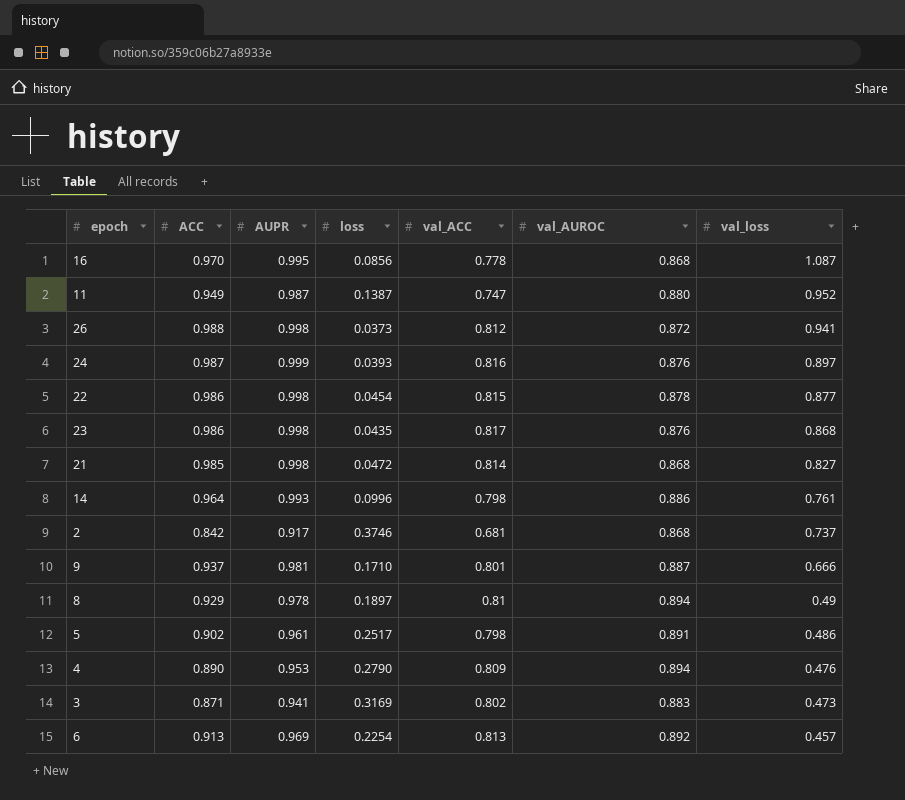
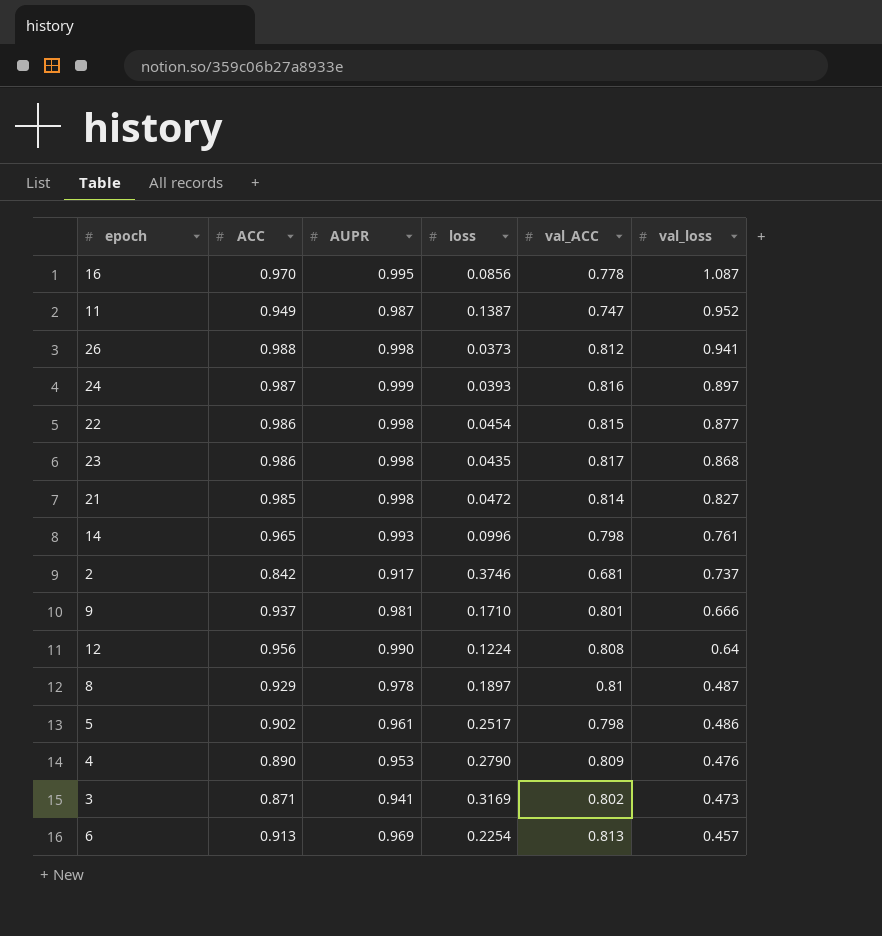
column val_AUROC | position: 6 -> none
14 | ACC: 0.964 -> 0.965
row 12: none -> 0.956 | 0.990 | 0.1224 | 0.808 | 0.64
8 | val_loss: 0.49 -> 0.487

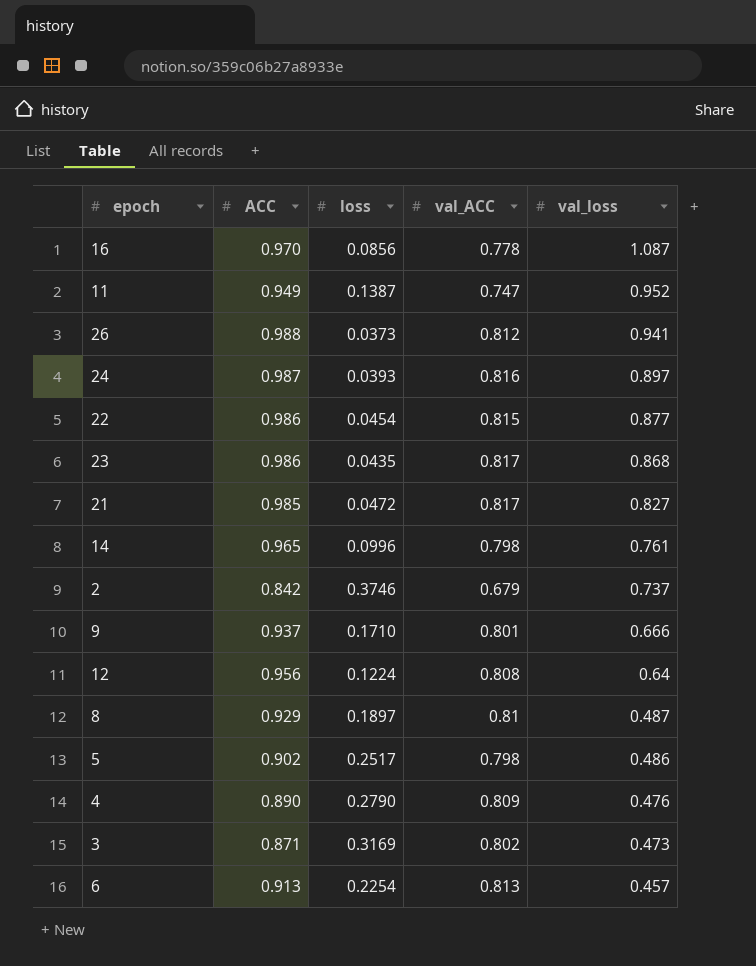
column AUPR | position: 3 -> none
21 | val_ACC: 0.814 -> 0.817
2 | val_ACC: 0.681 -> 0.679

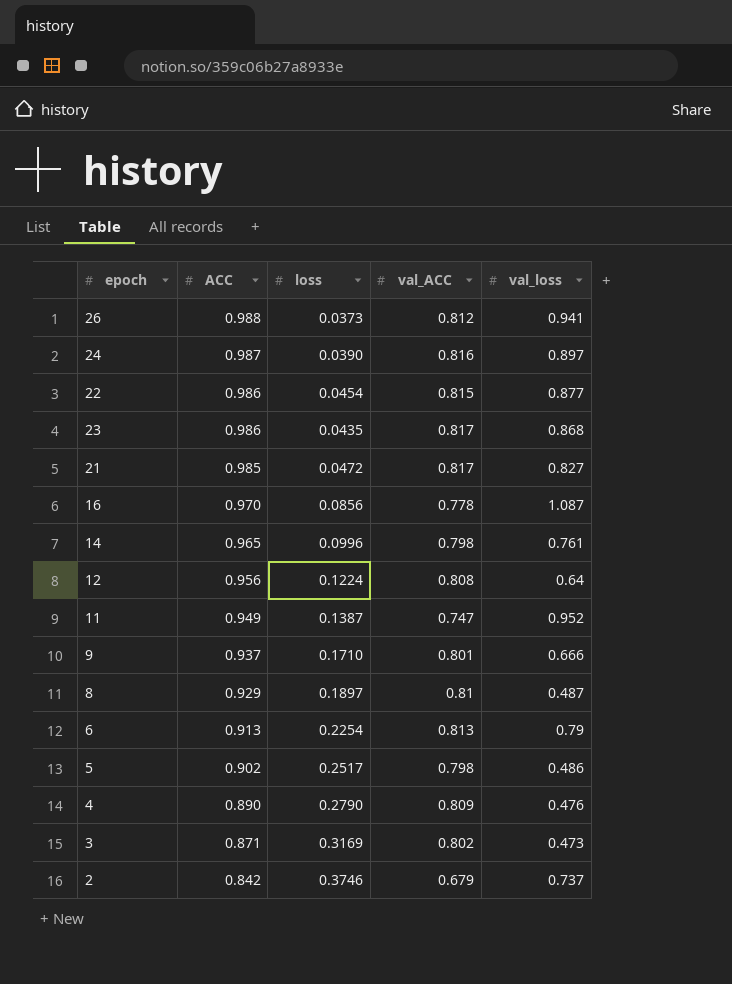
row order: val_loss descending -> ACC descending
24 | loss: 0.0393 -> 0.0390
6 | val_loss: 0.457 -> 0.79

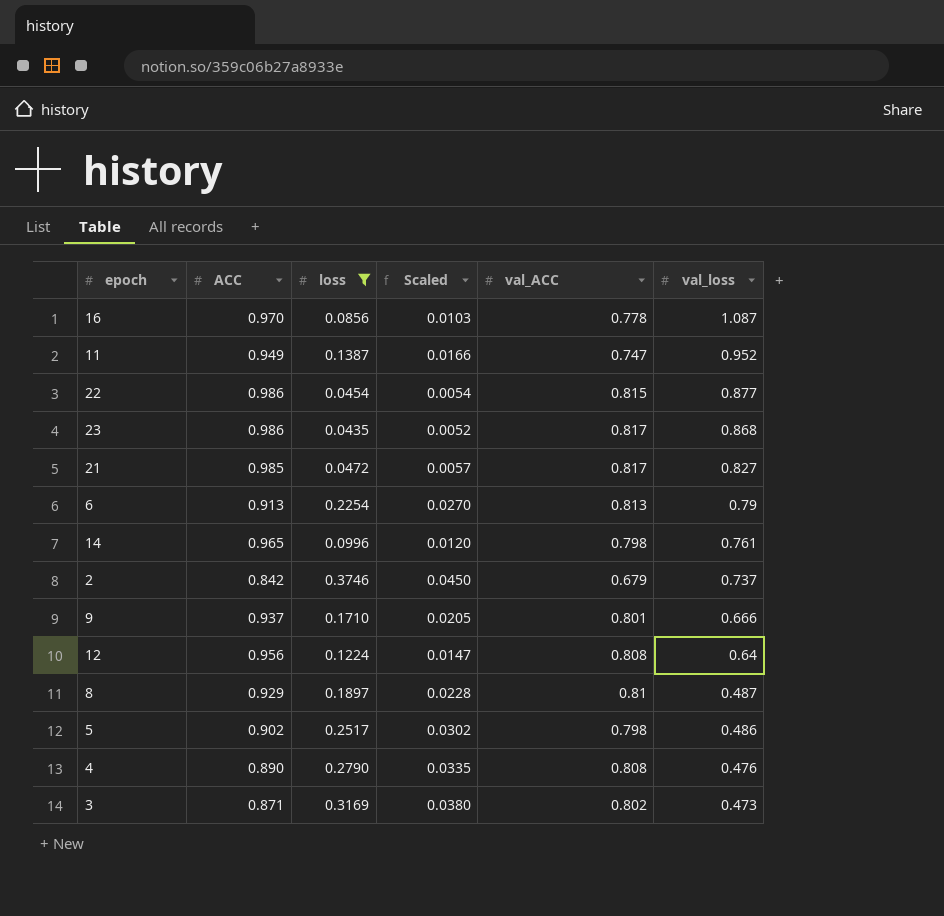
filter: none -> loss >= 0.0435
row order: ACC descending -> val_loss descending
column Scaled | formula: none -> [loss] * 0.12
4 | val_ACC: 0.809 -> 0.808

